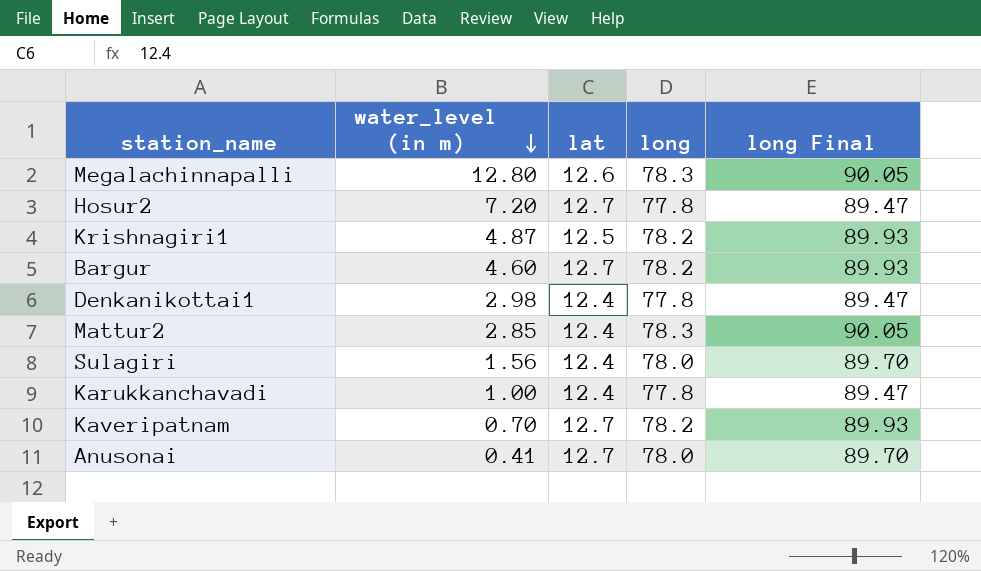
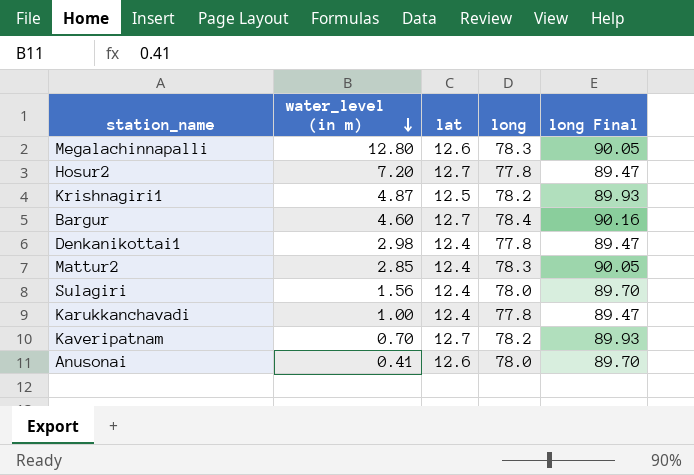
Bargur | long: 78.2 -> 78.4
Bargur | long Final: 89.93 -> 90.16
Anusonai | lat: 12.7 -> 12.6

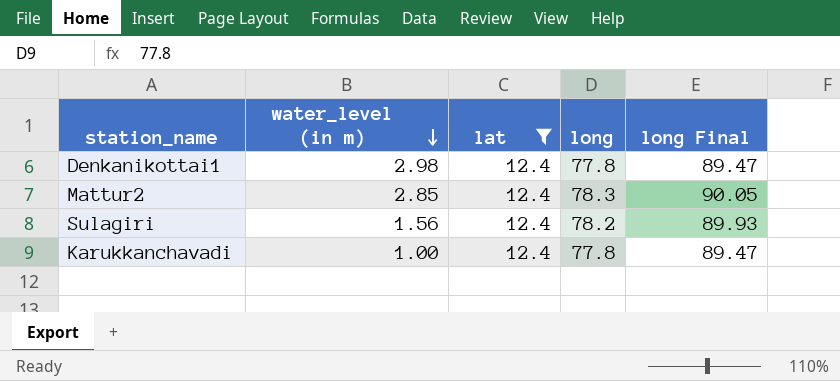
filter: none -> lat = 12.4
Sulagiri | long: 78.0 -> 78.2
Sulagiri | long Final: 89.70 -> 89.93

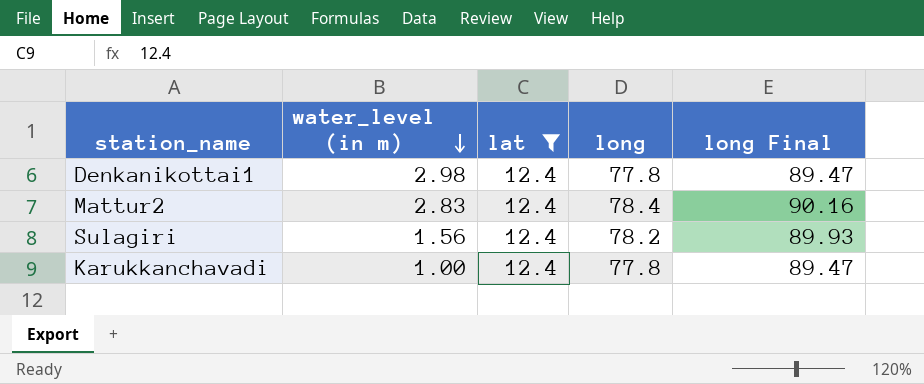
Mattur2 | water_level (in m): 2.85 -> 2.83
Mattur2 | long: 78.3 -> 78.4
Mattur2 | long Final: 90.05 -> 90.16

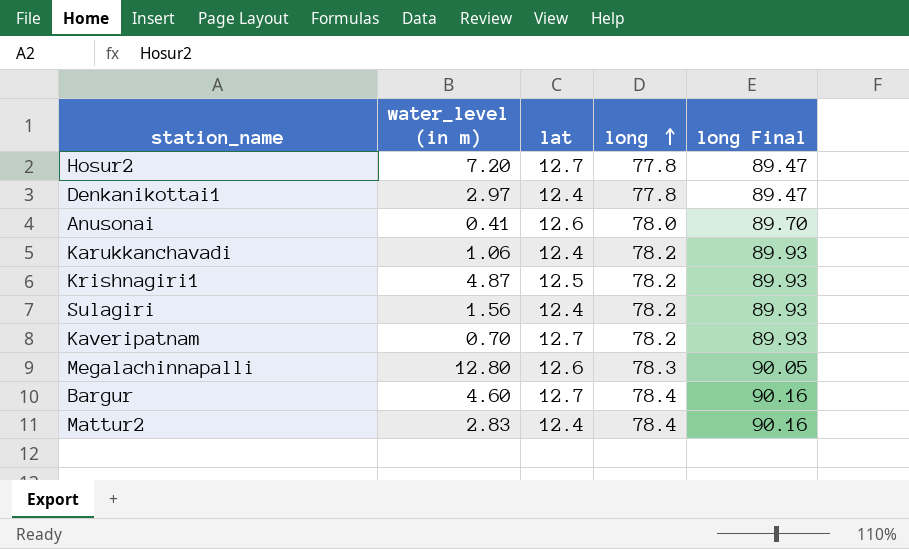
filter: lat = 12.4 -> none
row order: water_level (in m) descending -> long ascending
Denkanikottai1 | water_level (in m): 2.98 -> 2.97
Karukkanchavadi | water_level (in m): 1.00 -> 1.06
Karukkanchavadi | long: 77.8 -> 78.2
Karukkanchavadi | long Final: 89.47 -> 89.93

